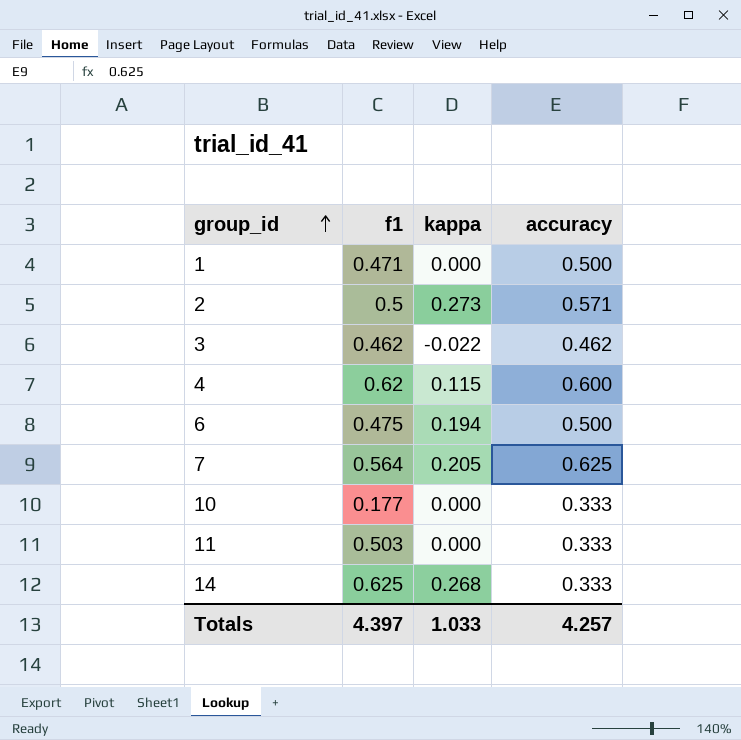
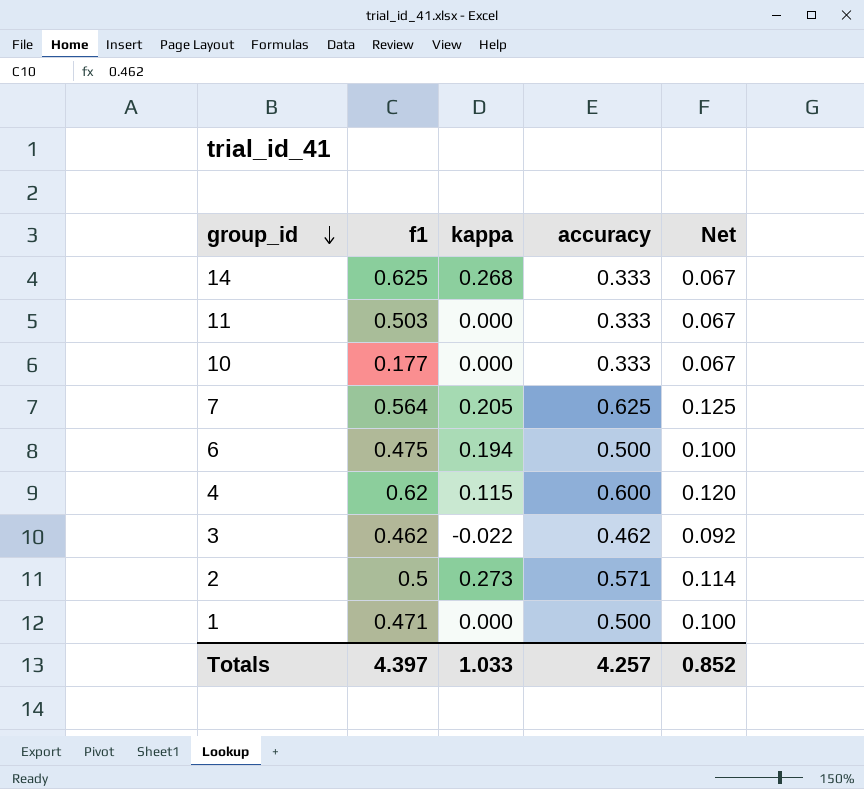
row order: group_id ascending -> group_id descending
column Net | formula: none -> [accuracy] * 0.2

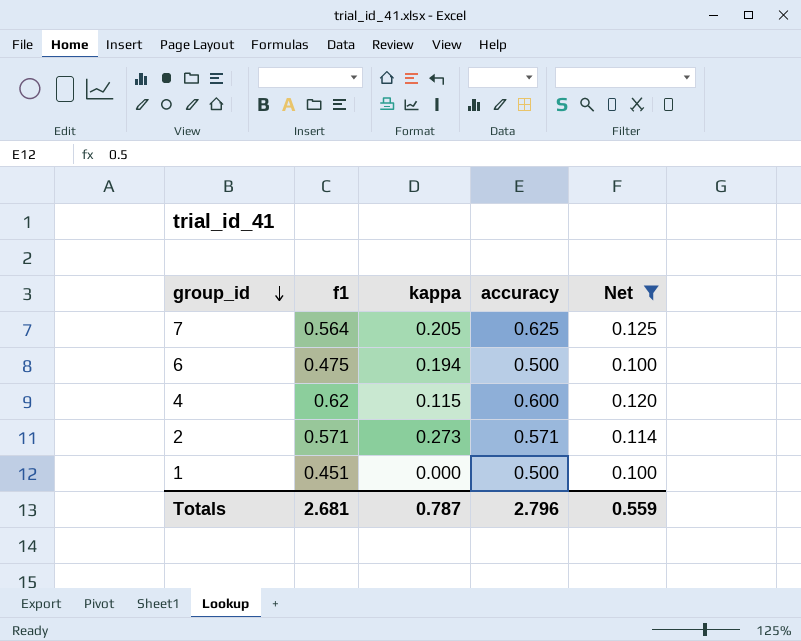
filter: none -> Net >= 0.100
2 | f1: 0.5 -> 0.571
1 | f1: 0.471 -> 0.451
Totals | f1: 4.397 -> 2.681
Totals | kappa: 1.033 -> 0.787
Totals | accuracy: 4.257 -> 2.796
Totals | Net: 0.852 -> 0.559

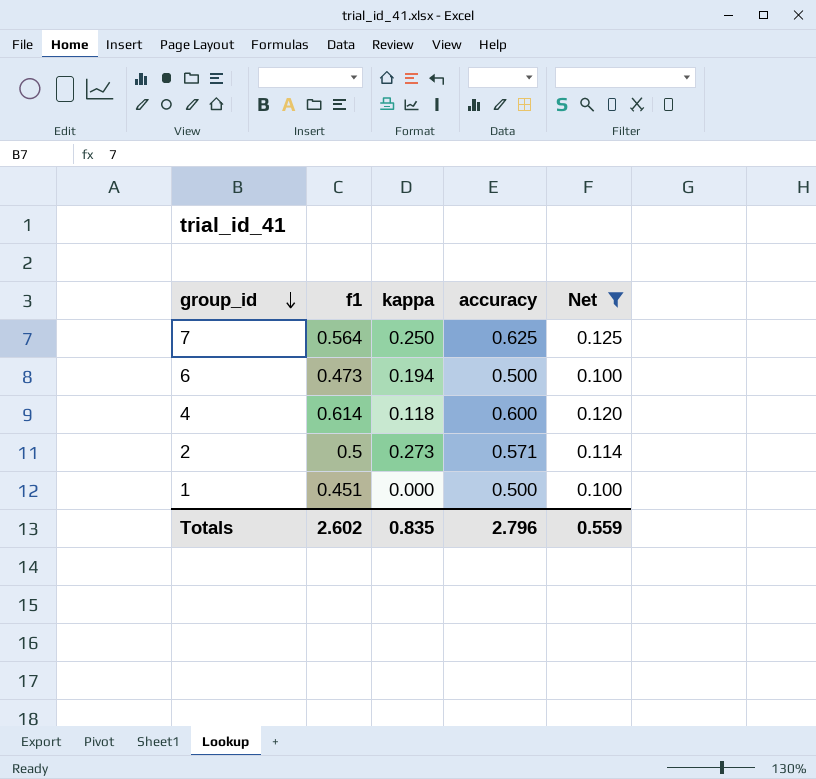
7 | kappa: 0.205 -> 0.250
6 | f1: 0.475 -> 0.473
4 | f1: 0.62 -> 0.614
4 | kappa: 0.115 -> 0.118
2 | f1: 0.571 -> 0.5
Totals | f1: 2.681 -> 2.602
Totals | kappa: 0.787 -> 0.835

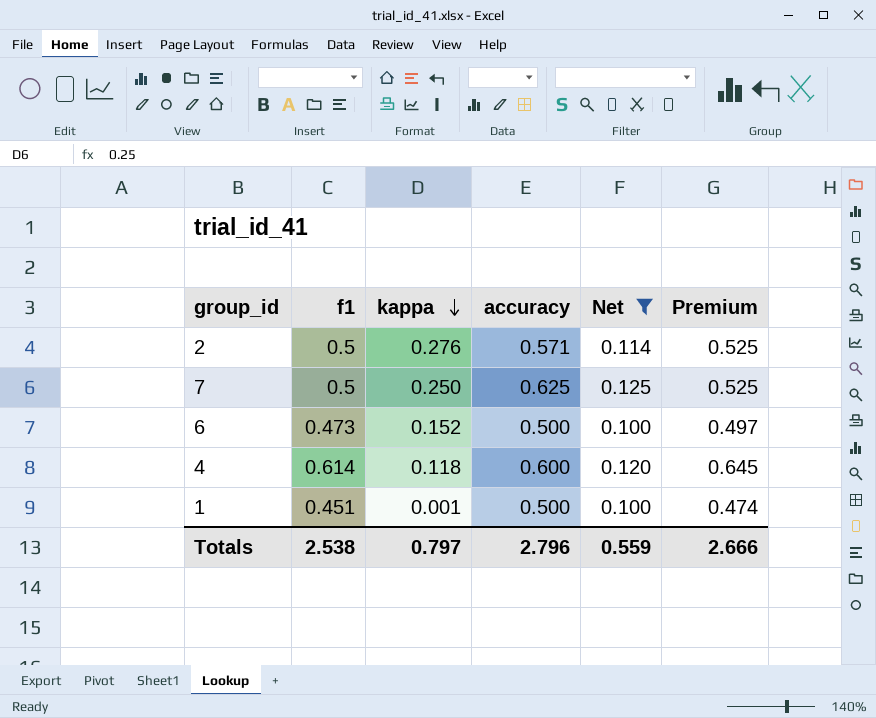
row order: group_id descending -> kappa descending
column Premium | formula: none -> [f1] * 1.05
2 | kappa: 0.273 -> 0.276
7 | f1: 0.564 -> 0.5
6 | kappa: 0.194 -> 0.152
1 | kappa: 0.000 -> 0.001
Totals | f1: 2.602 -> 2.538
Totals | kappa: 0.835 -> 0.797

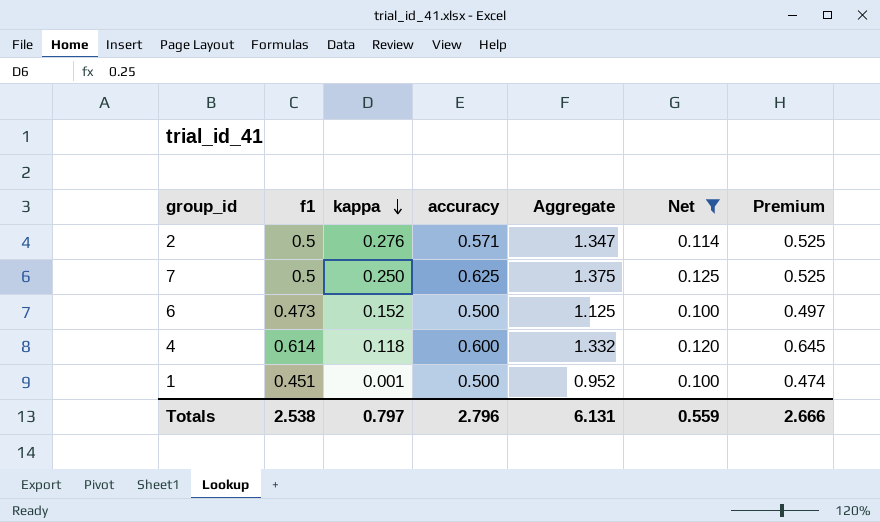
column Aggregate | formula: none -> [f1] + [kappa] + [accuracy]

